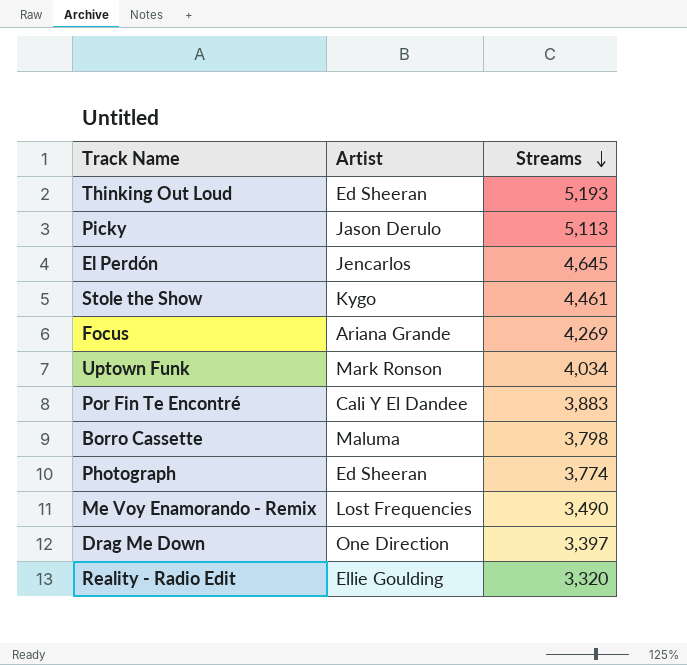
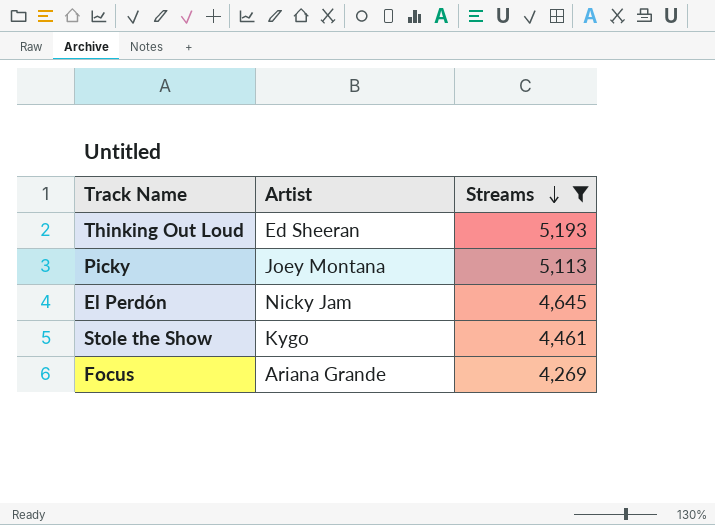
filter: none -> Streams >= 4,269
Picky | Artist: Jason Derulo -> Joey Montana
El Perdón | Artist: Jencarlos -> Nicky Jam

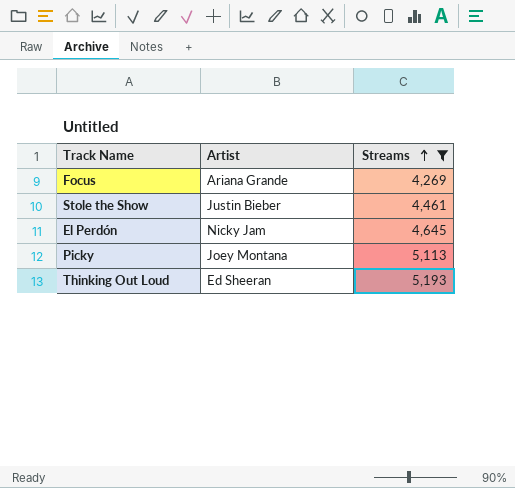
row order: Streams descending -> Streams ascending
Stole the Show | Artist: Kygo -> Justin Bieber

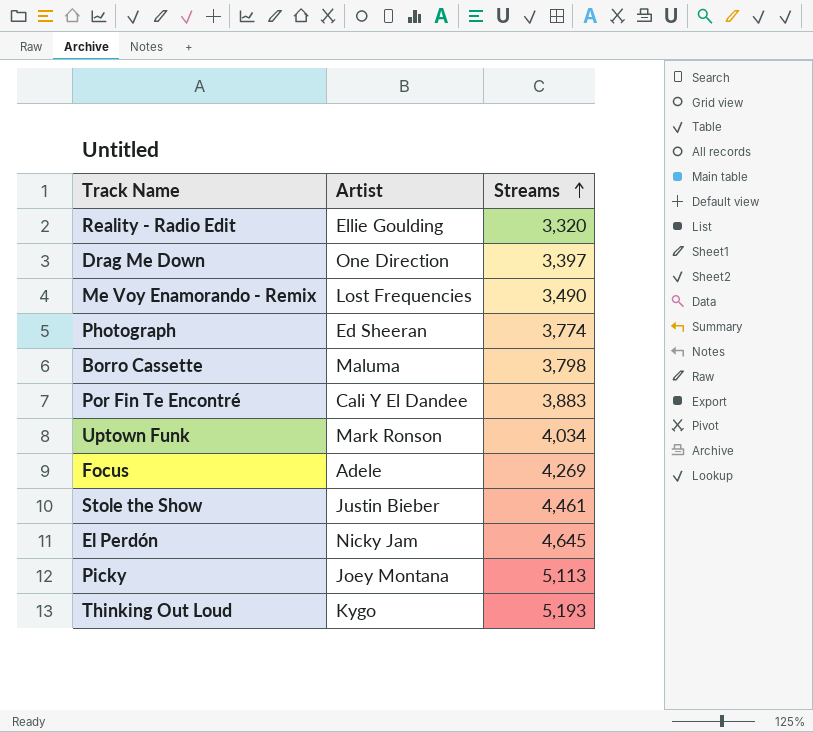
filter: Streams >= 4,269 -> none
Focus | Artist: Ariana Grande -> Adele
Thinking Out Loud | Artist: Ed Sheeran -> Kygo

